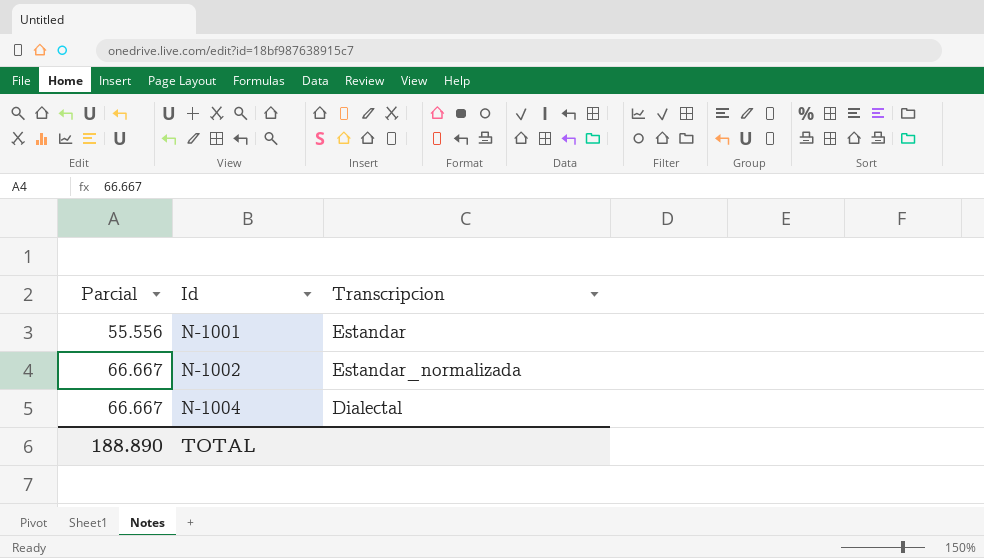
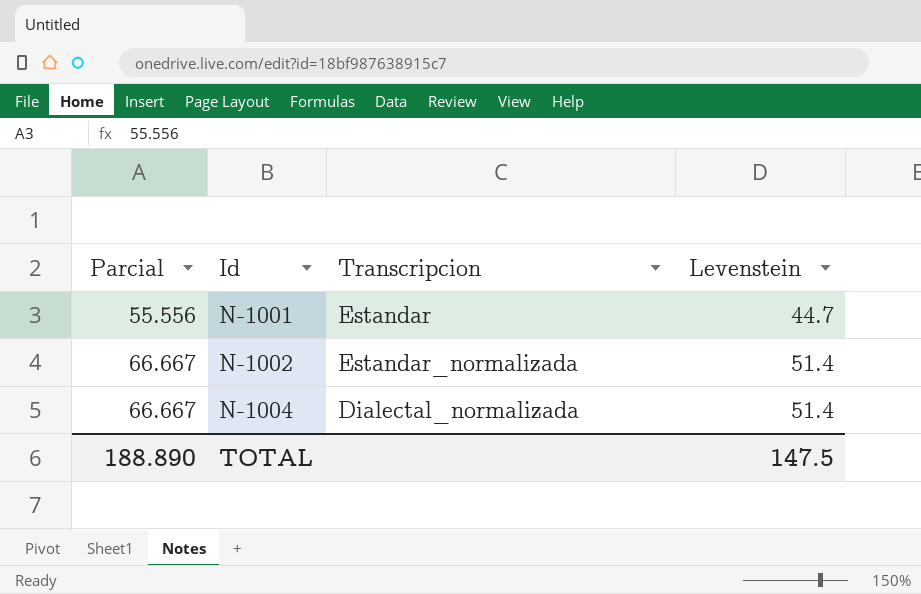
column Levenstein | position: none -> 4
N-1004 | Transcripcion: Dialectal -> Dialectal_normalizada

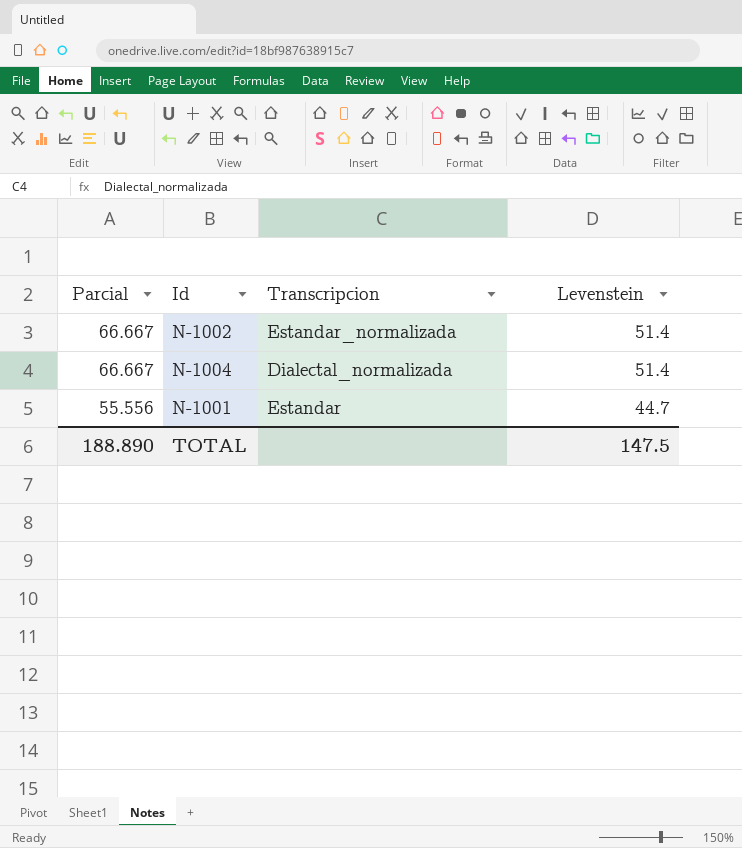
row order: Parcial ascending -> Parcial descending

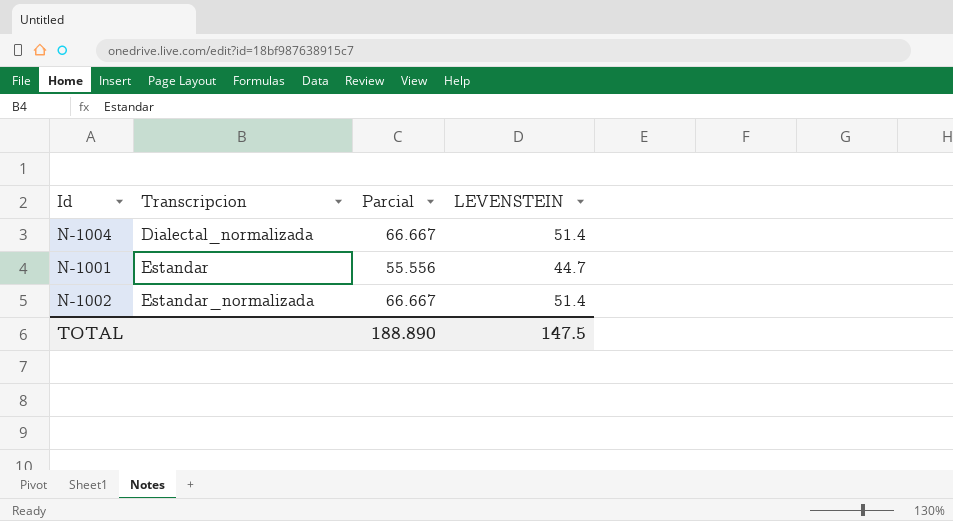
row order: Parcial descending -> Transcripcion ascending
column Parcial | position: 1 -> 3
column name: Levenstein -> LEVENSTEIN

